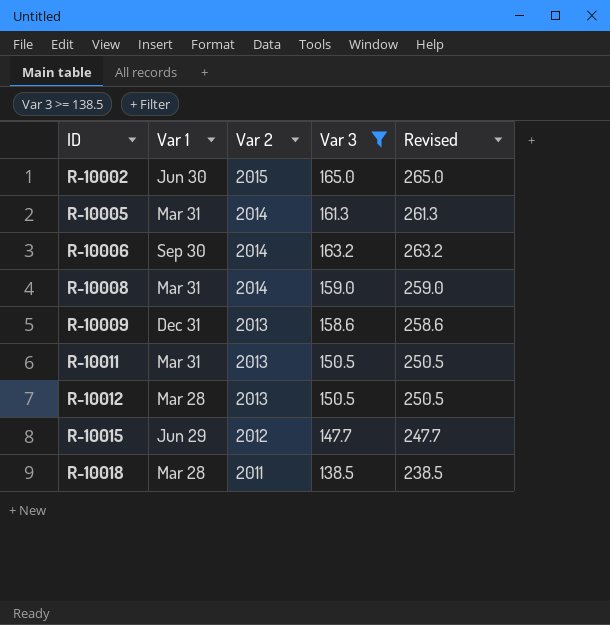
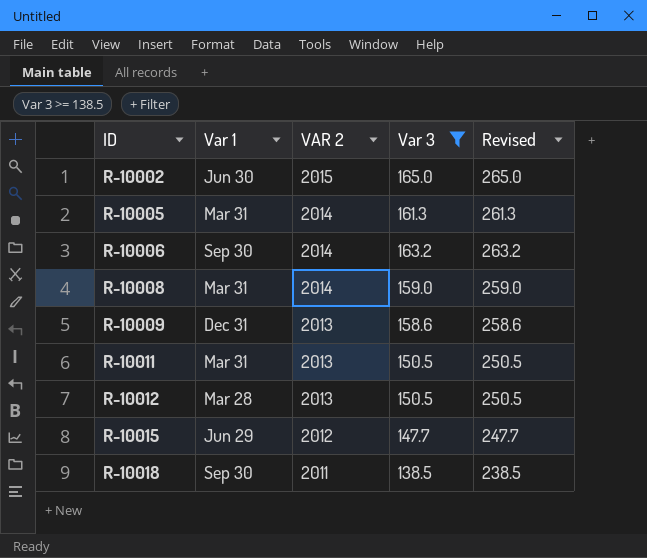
column name: Var 2 -> VAR 2
R-10018 | Var 1: Mar 28 -> Sep 30

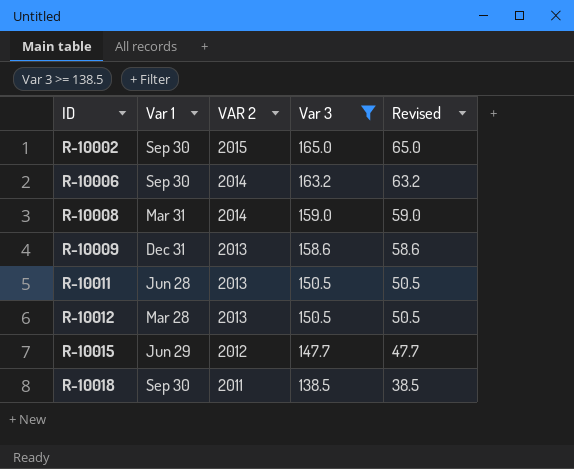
column Revised | formula: [Var 3] + 100 -> [Var 3] - 100
row R-10005: Mar 31 | 2014 | 161.3 | 261.3 -> none
R-10002 | Var 1: Jun 30 -> Sep 30
R-10011 | Var 1: Mar 31 -> Jun 28

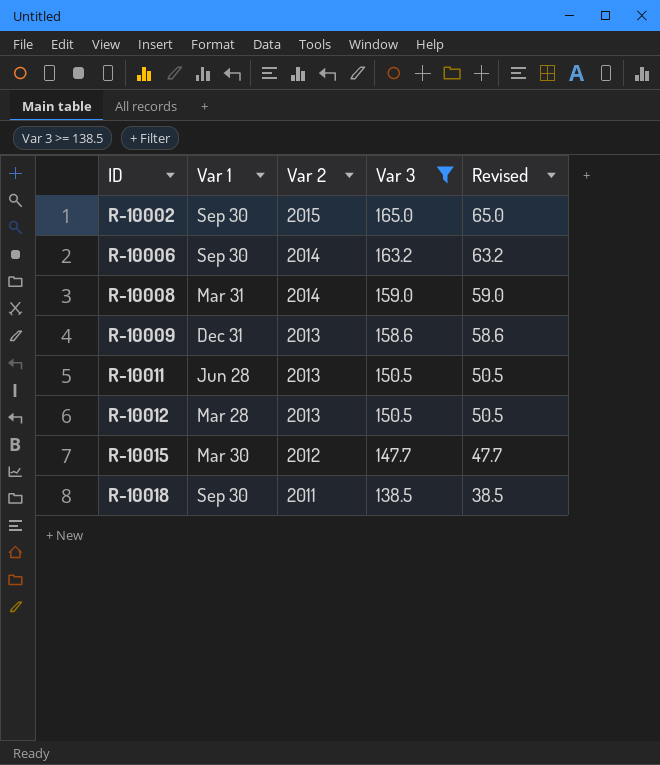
column name: VAR 2 -> Var 2
R-10015 | Var 1: Jun 29 -> Mar 30

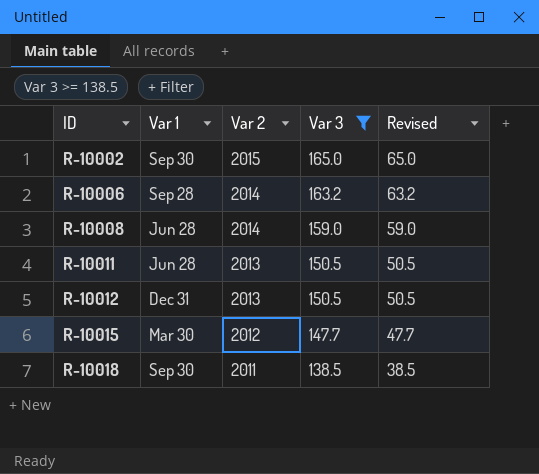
row R-10009: Dec 31 | 2013 | 158.6 | 58.6 -> none
R-10006 | Var 1: Sep 30 -> Sep 28
R-10008 | Var 1: Mar 31 -> Jun 28
R-10012 | Var 1: Mar 28 -> Dec 31

